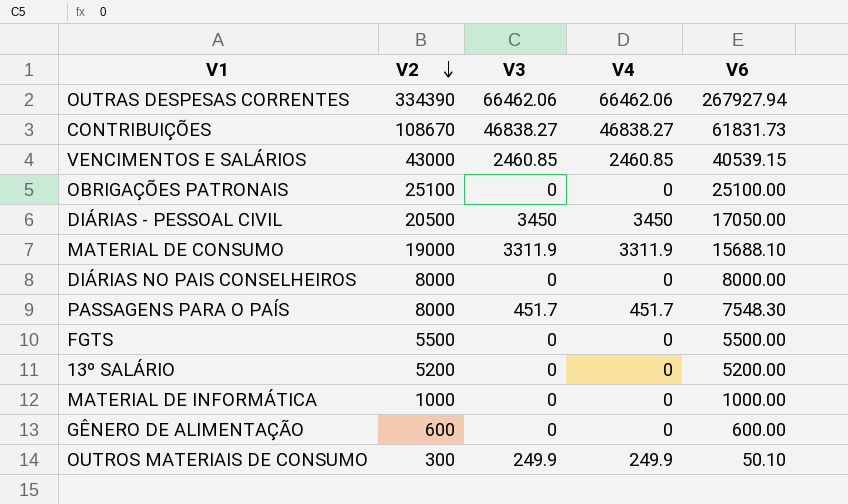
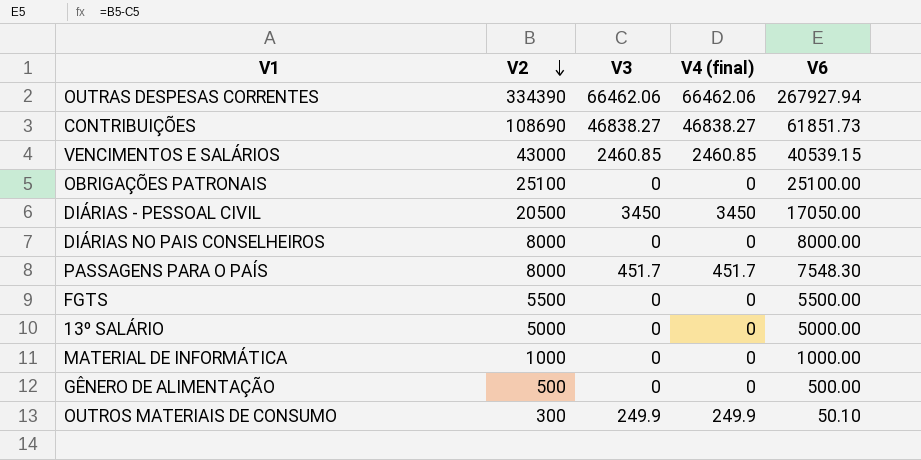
column name: V4 -> V4 (final)
row MATERIAL DE CONSUMO: 19000 | 3311.9 | 3311.9 | 15688.10 -> none
CONTRIBUIÇÕES | V2: 108670 -> 108690
CONTRIBUIÇÕES | V6: 61831.73 -> 61851.73
13º SALÁRIO | V2: 5200 -> 5000
13º SALÁRIO | V6: 5200.00 -> 5000.00
GÊNERO DE ALIMENTAÇÃO | V2: 600 -> 500
GÊNERO DE ALIMENTAÇÃO | V6: 600.00 -> 500.00

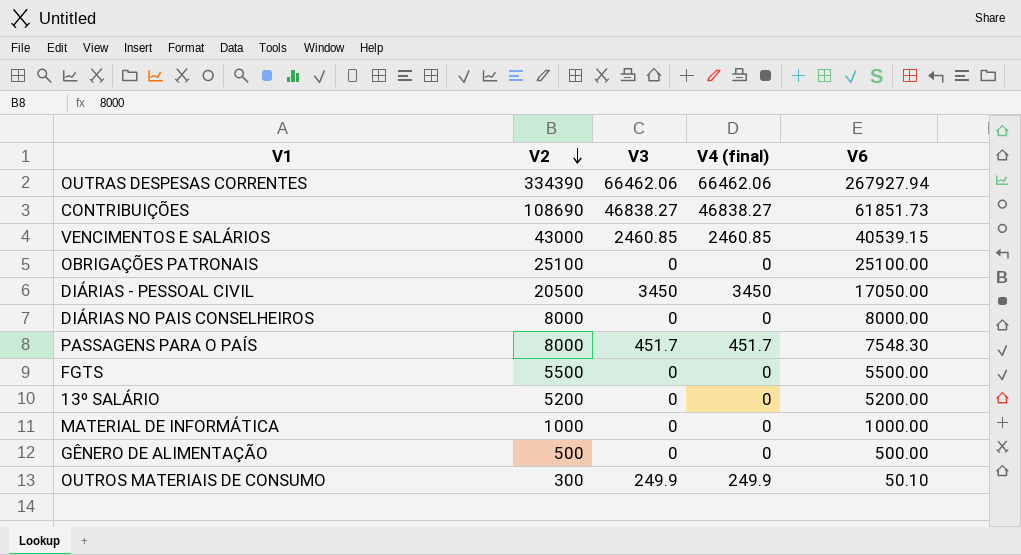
13º SALÁRIO | V2: 5000 -> 5200
13º SALÁRIO | V6: 5000.00 -> 5200.00

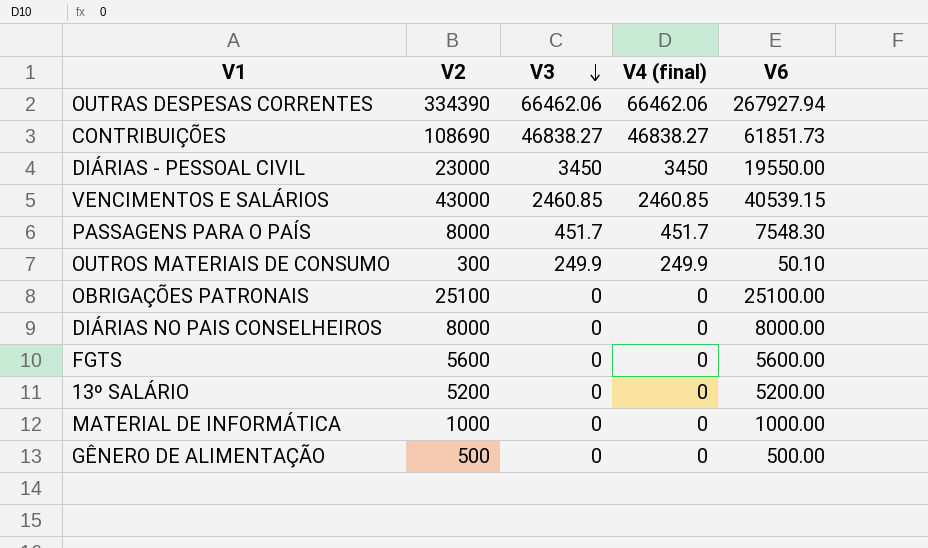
row order: V2 descending -> V3 descending
DIÁRIAS - PESSOAL CIVIL | V2: 20500 -> 23000
DIÁRIAS - PESSOAL CIVIL | V6: 17050.00 -> 19550.00
FGTS | V2: 5500 -> 5600
FGTS | V6: 5500.00 -> 5600.00

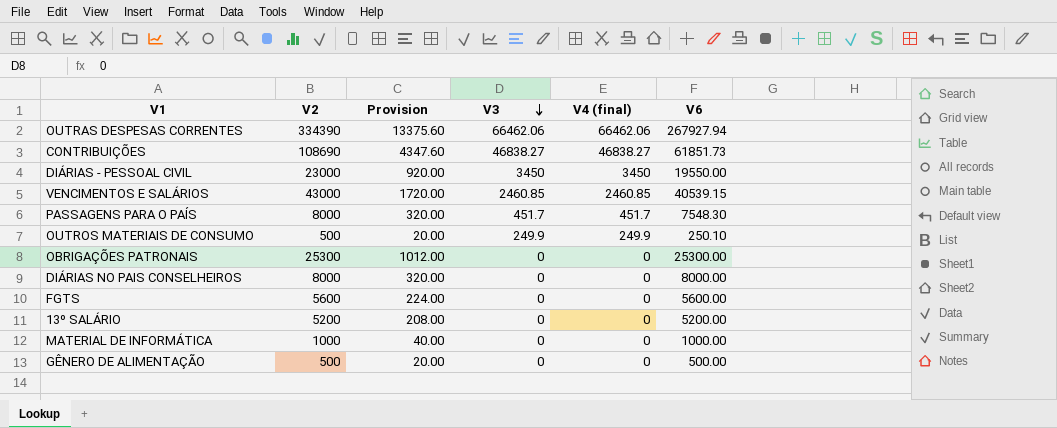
column Provision | formula: none -> [V2] * 0.04
OUTROS MATERIAIS DE CONSUMO | V2: 300 -> 500
OUTROS MATERIAIS DE CONSUMO | V6: 50.10 -> 250.10
OBRIGAÇÕES PATRONAIS | V2: 25100 -> 25300
OBRIGAÇÕES PATRONAIS | V6: 25100.00 -> 25300.00

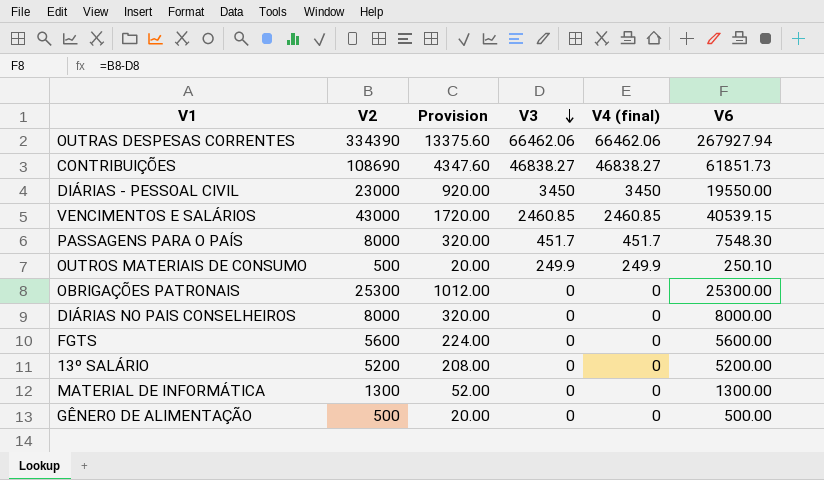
MATERIAL DE INFORMÁTICA | V2: 1000 -> 1300
MATERIAL DE INFORMÁTICA | Provision: 40.00 -> 52.00
MATERIAL DE INFORMÁTICA | V6: 1000.00 -> 1300.00

